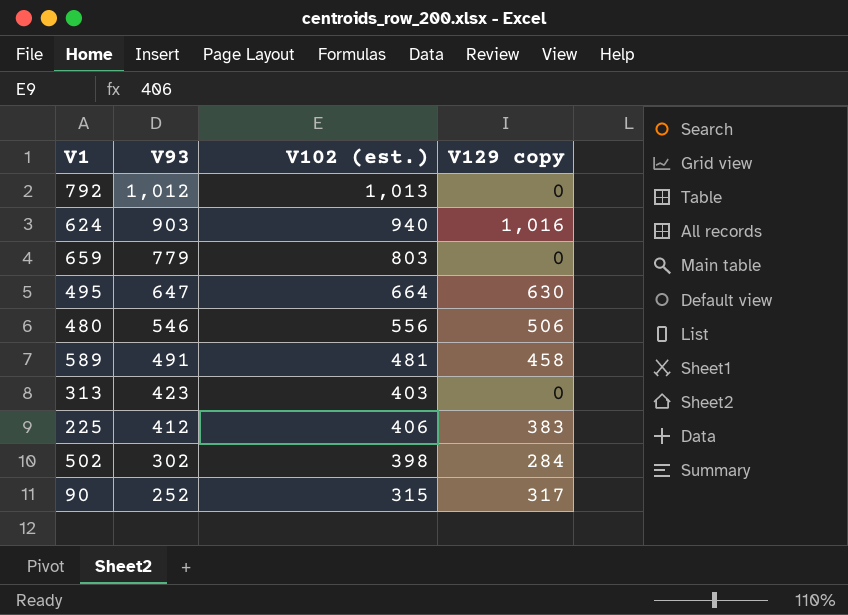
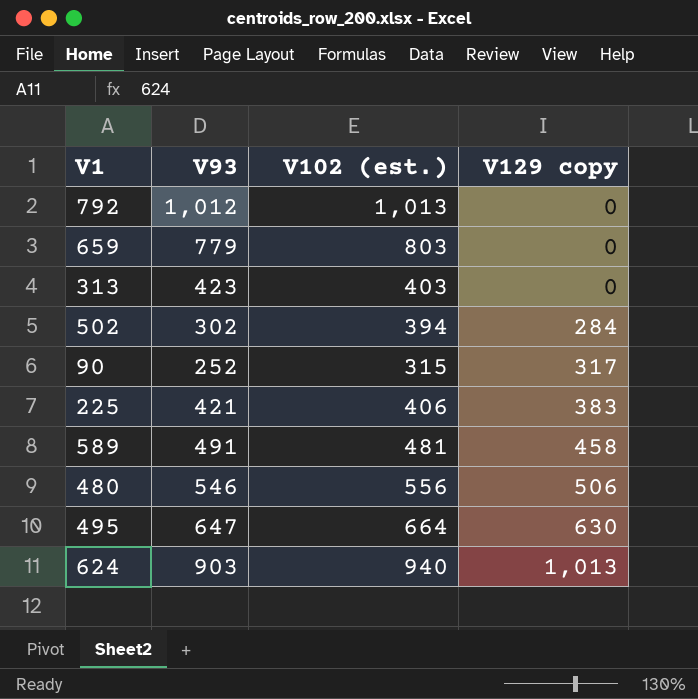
row order: V93 descending -> V129 copy ascending
502 | V102 (est.): 398 -> 394
225 | V93: 412 -> 421
624 | V129 copy: 1,016 -> 1,013

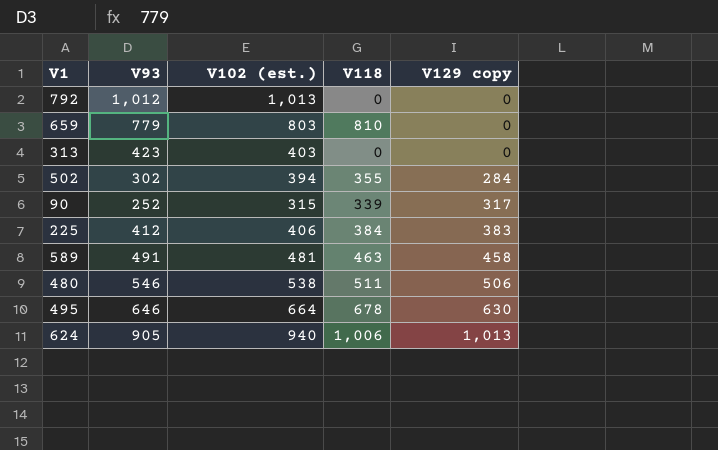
column V118 | position: none -> 4
225 | V93: 421 -> 412
480 | V102 (est.): 556 -> 538
495 | V93: 647 -> 646
624 | V93: 903 -> 905

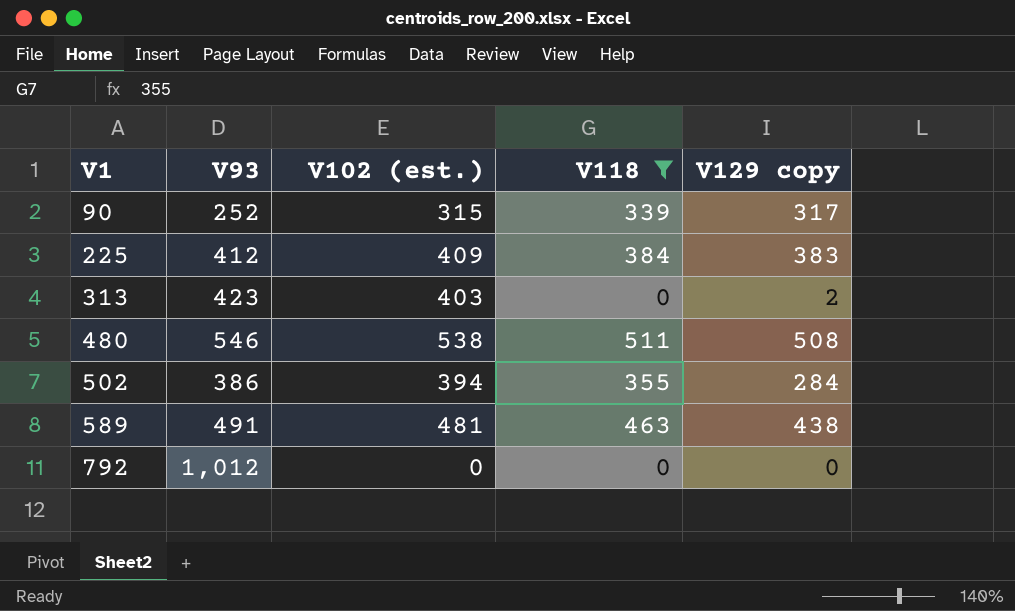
filter: none -> V118 <= 511
row order: V129 copy ascending -> V1 ascending
225 | V102 (est.): 406 -> 409
313 | V129 copy: 0 -> 2
480 | V129 copy: 506 -> 508
502 | V93: 302 -> 386
589 | V129 copy: 458 -> 438
792 | V102 (est.): 1,013 -> 0

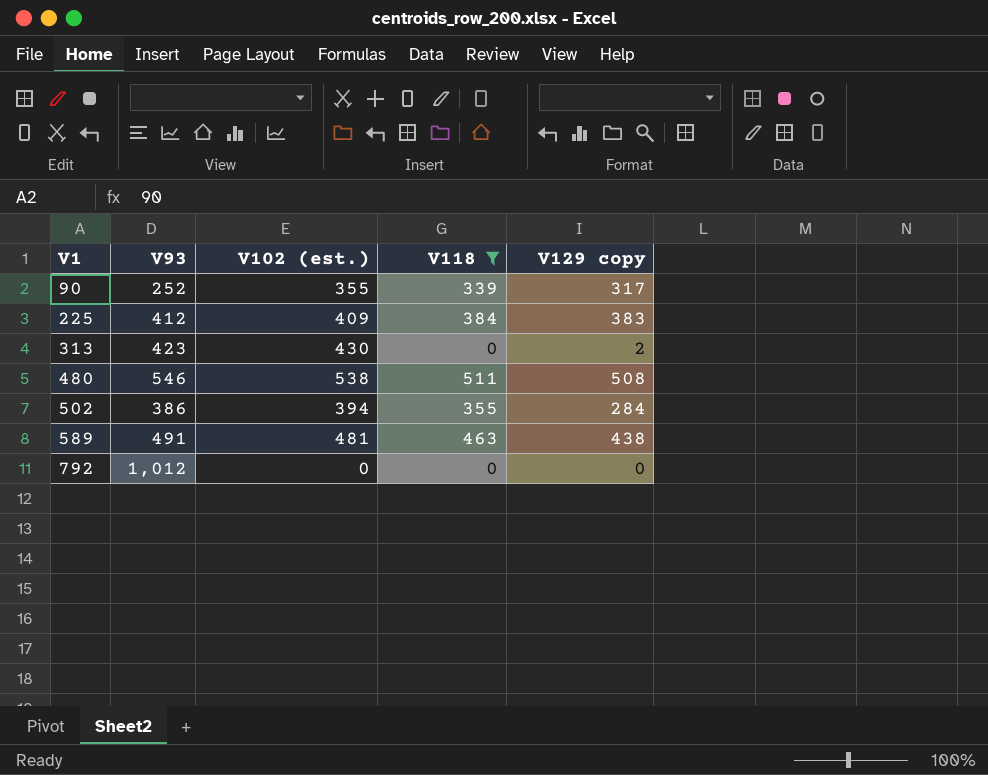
90 | V102 (est.): 315 -> 355
313 | V102 (est.): 403 -> 430

